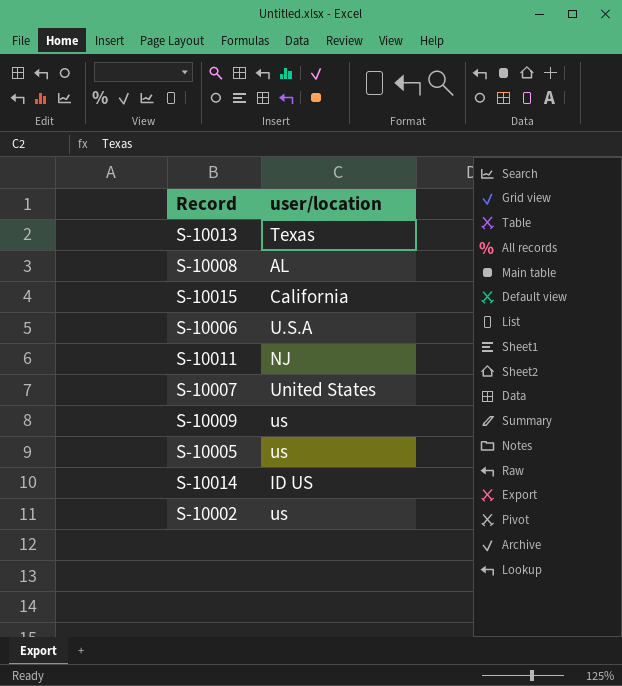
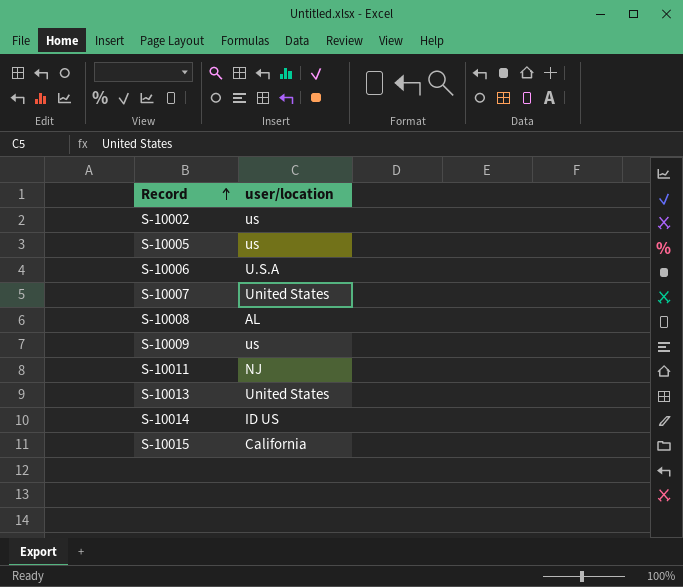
row order: none -> Record ascending
S-10013 | user/location: Texas -> United States

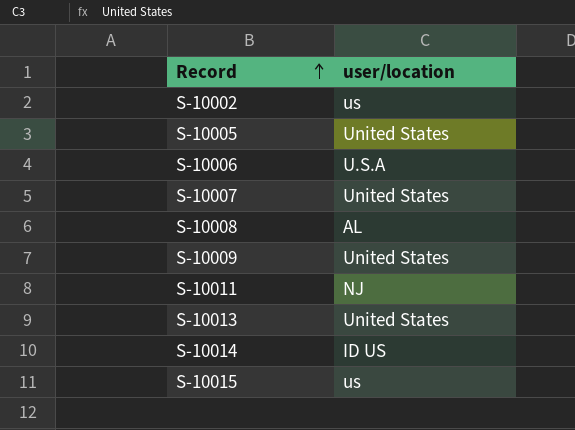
S-10005 | user/location: us -> United States
S-10009 | user/location: us -> United States
S-10015 | user/location: California -> us

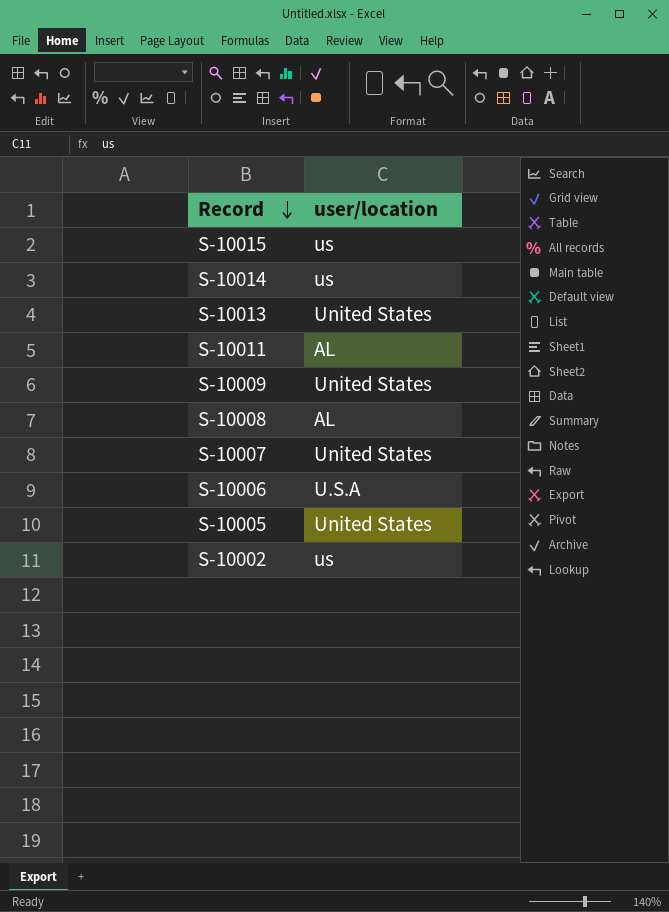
row order: Record ascending -> Record descending
S-10014 | user/location: ID US -> us
S-10011 | user/location: NJ -> AL

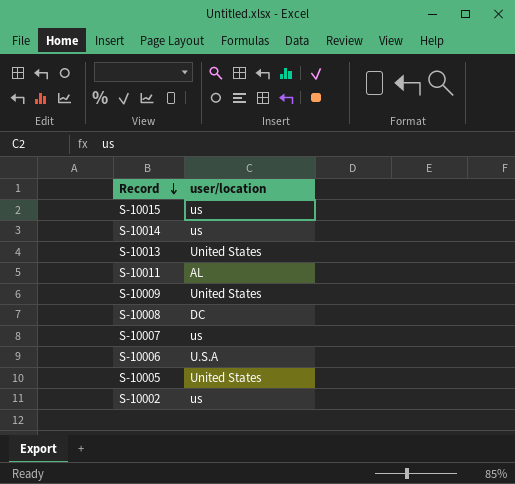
S-10008 | user/location: AL -> DC
S-10007 | user/location: United States -> us

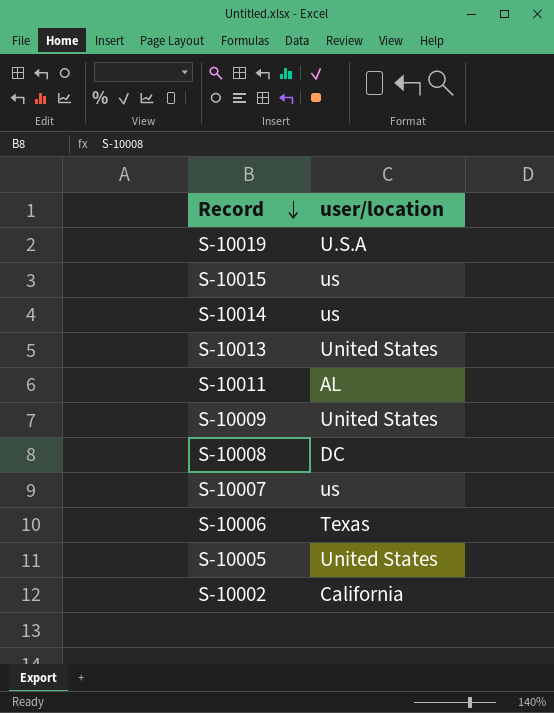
row S-10019: none -> U.S.A
S-10006 | user/location: U.S.A -> Texas
S-10002 | user/location: us -> California

